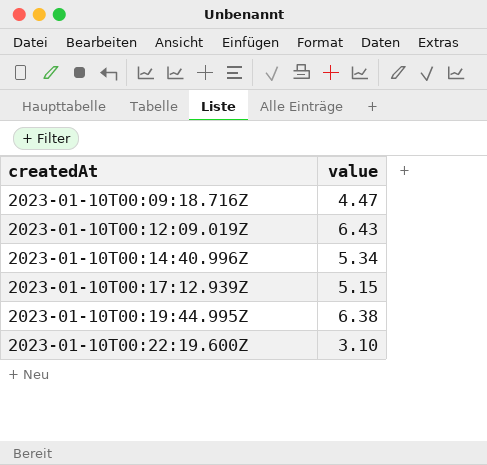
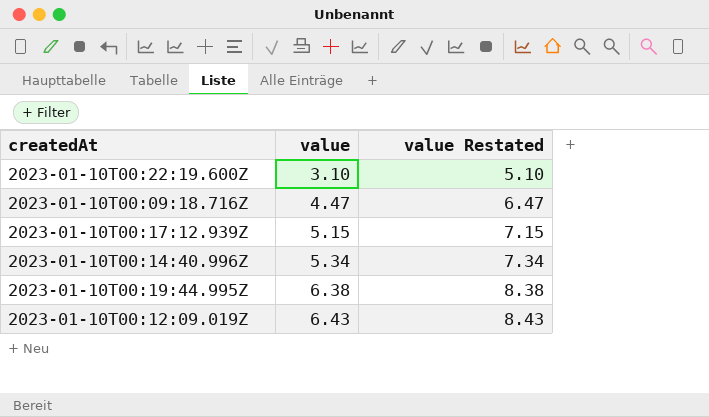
row order: createdAt ascending -> value ascending
column value Restated | formula: none -> [value] + 2

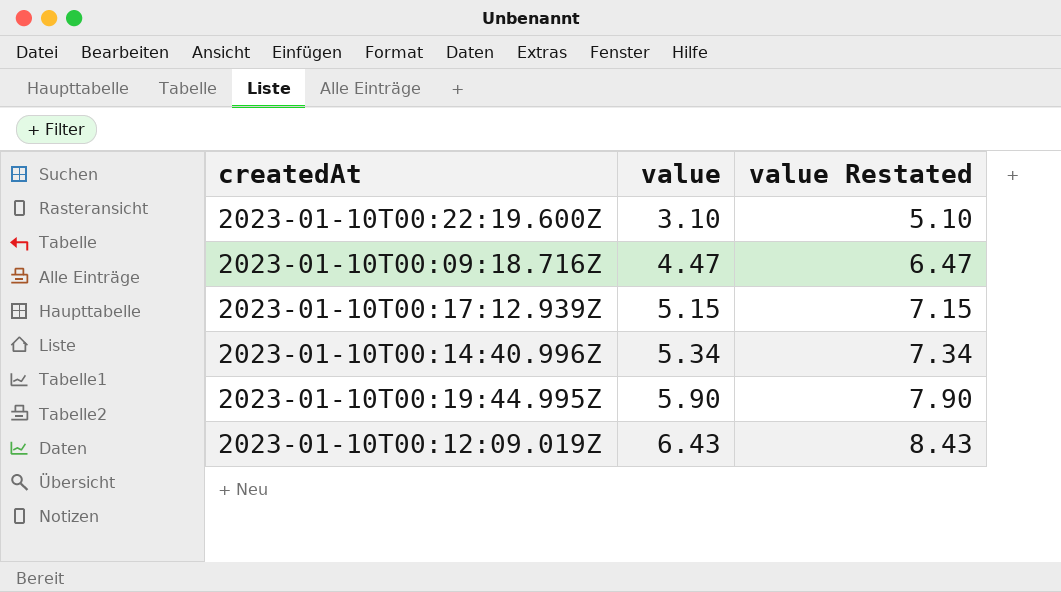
2023-01-10T00:19:44.995Z | value: 6.38 -> 5.90
2023-01-10T00:19:44.995Z | value Restated: 8.38 -> 7.90

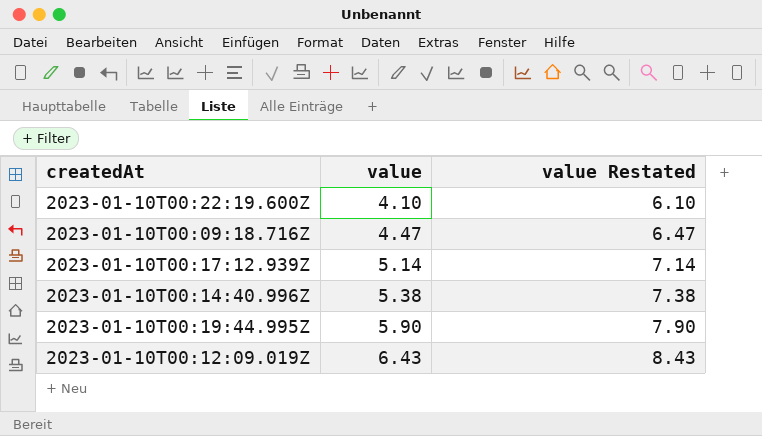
2023-01-10T00:22:19.600Z | value: 3.10 -> 4.10
2023-01-10T00:22:19.600Z | value Restated: 5.10 -> 6.10
2023-01-10T00:17:12.939Z | value: 5.15 -> 5.14
2023-01-10T00:17:12.939Z | value Restated: 7.15 -> 7.14
2023-01-10T00:14:40.996Z | value: 5.34 -> 5.38
2023-01-10T00:14:40.996Z | value Restated: 7.34 -> 7.38

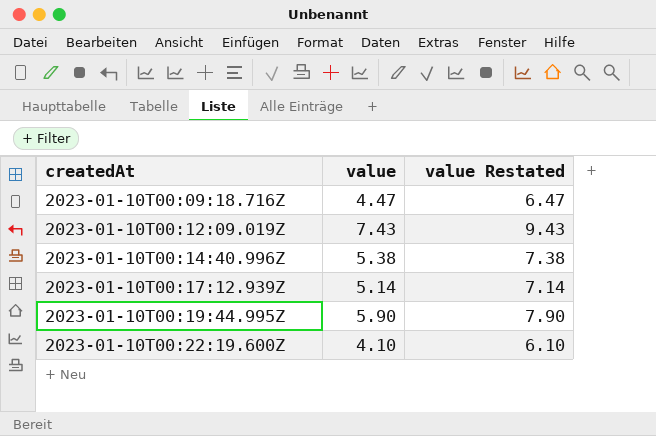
row order: value ascending -> createdAt ascending
2023-01-10T00:12:09.019Z | value: 6.43 -> 7.43
2023-01-10T00:12:09.019Z | value Restated: 8.43 -> 9.43

